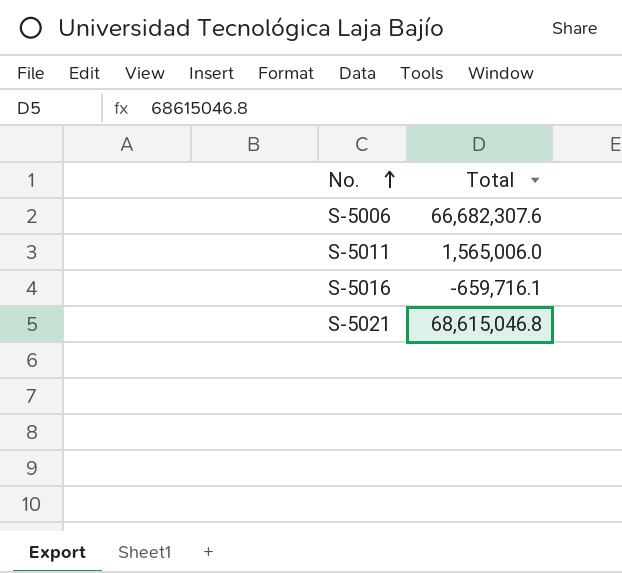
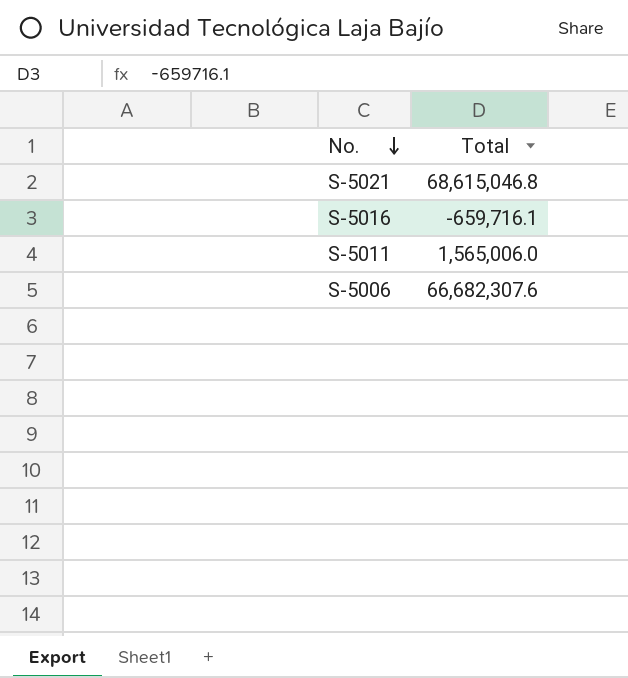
row order: No. ascending -> No. descending

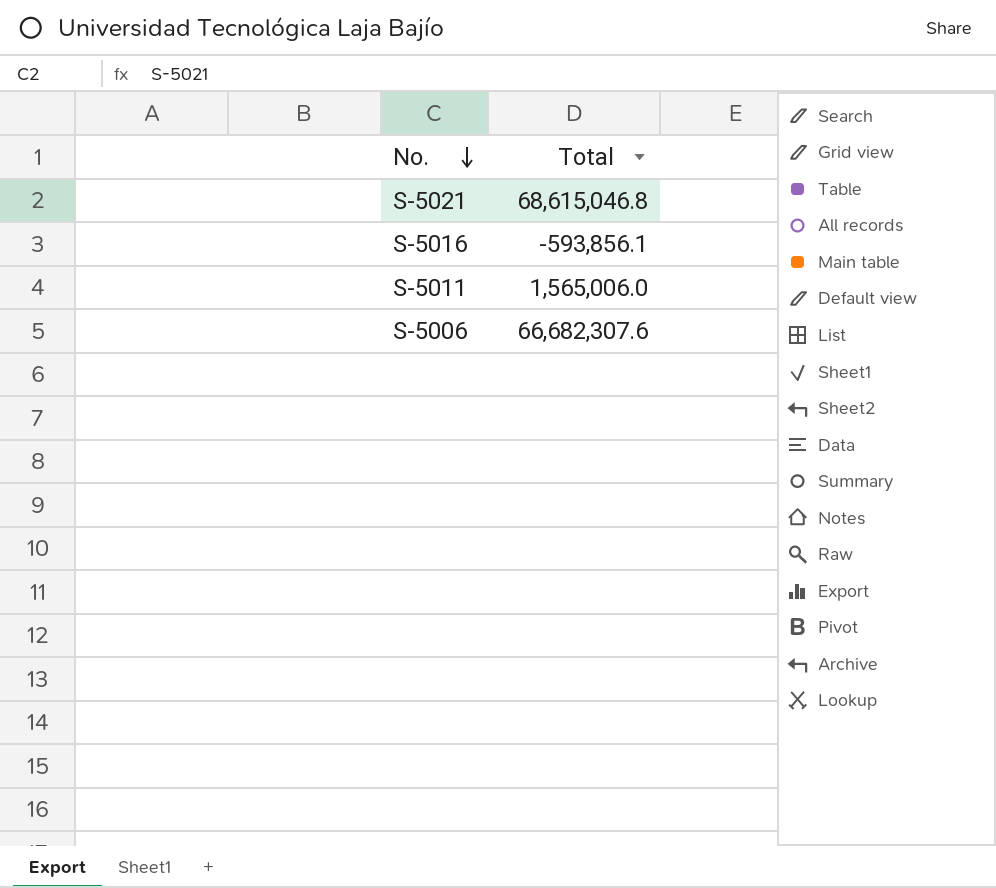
S-5016 | Total: -659,716.1 -> -593,856.1

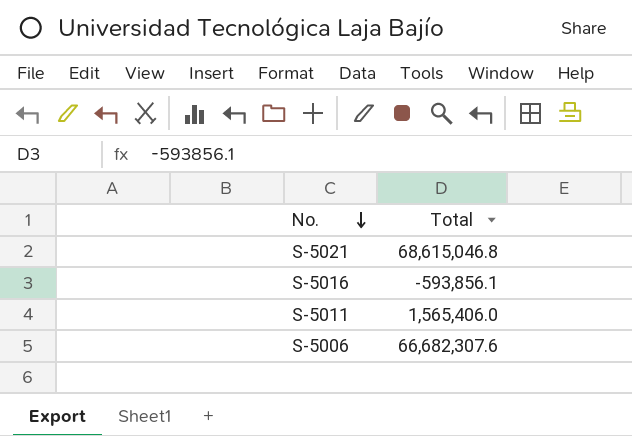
S-5011 | Total: 1,565,006.0 -> 1,565,406.0

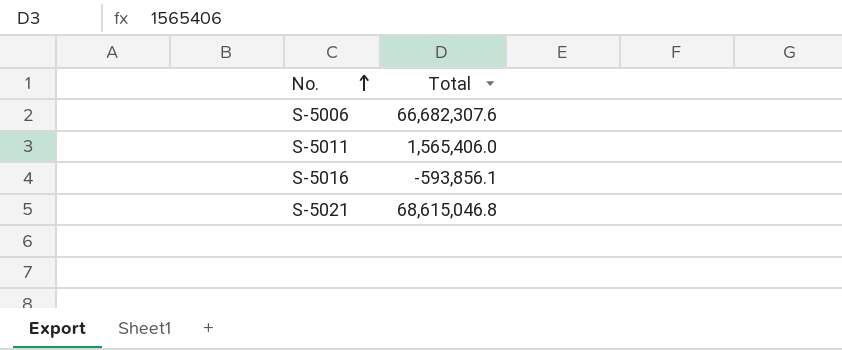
row order: No. descending -> No. ascending

